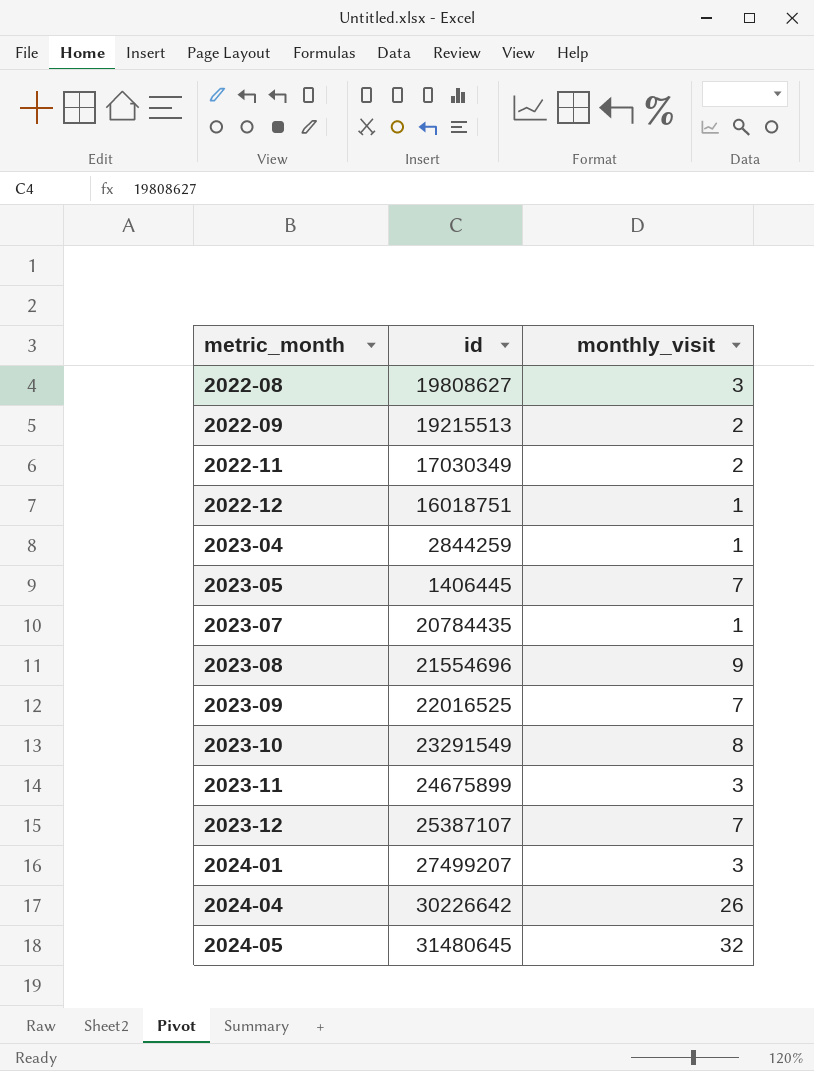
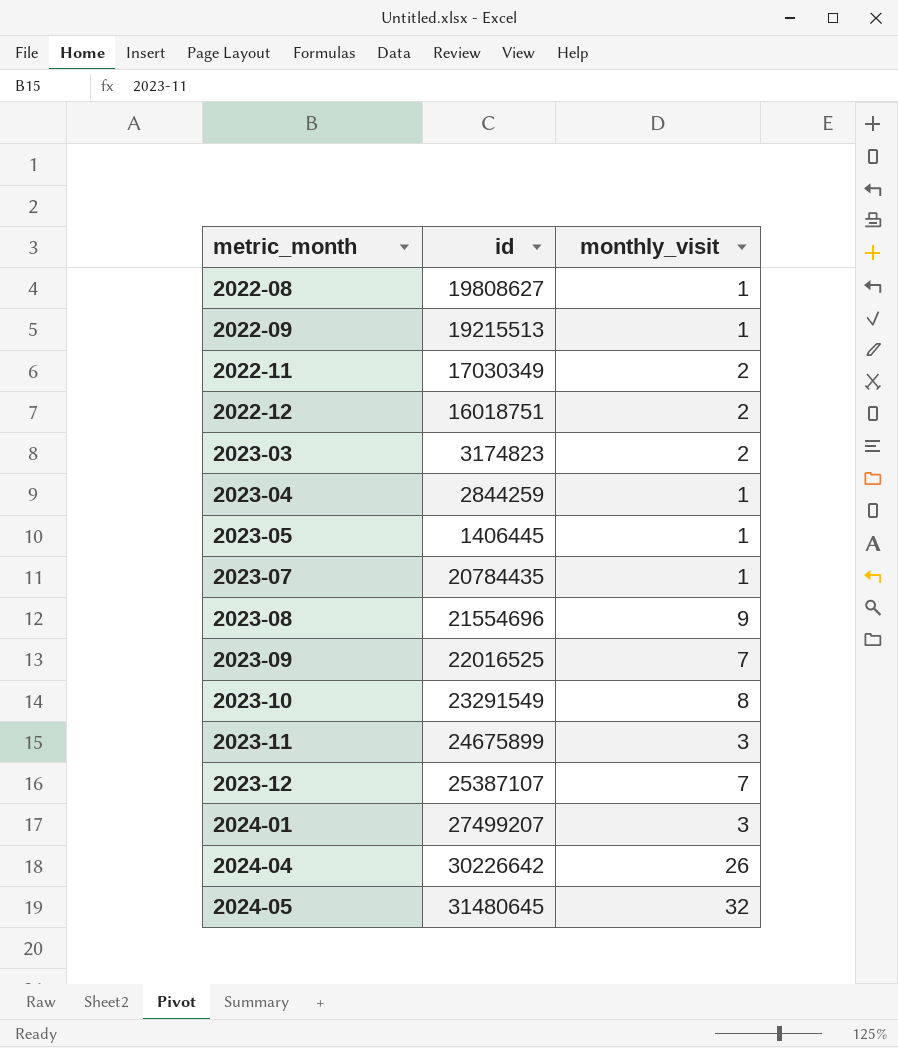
2022-08 | monthly_visit: 3 -> 1
2022-09 | monthly_visit: 2 -> 1
2022-12 | monthly_visit: 1 -> 2
row 2023-03: none -> 3174823 | 2
2023-05 | monthly_visit: 7 -> 1

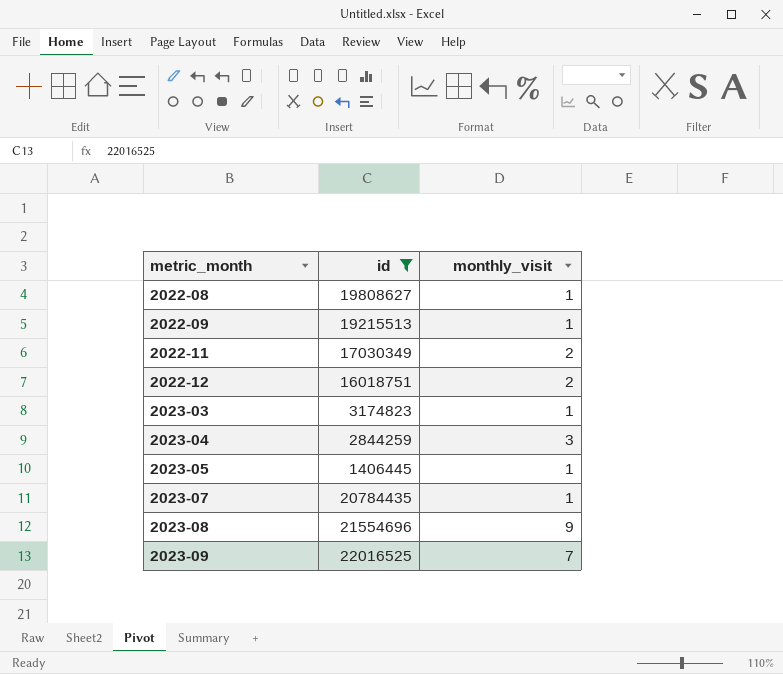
filter: none -> id <= 22016525
2023-03 | monthly_visit: 2 -> 1
2023-04 | monthly_visit: 1 -> 3

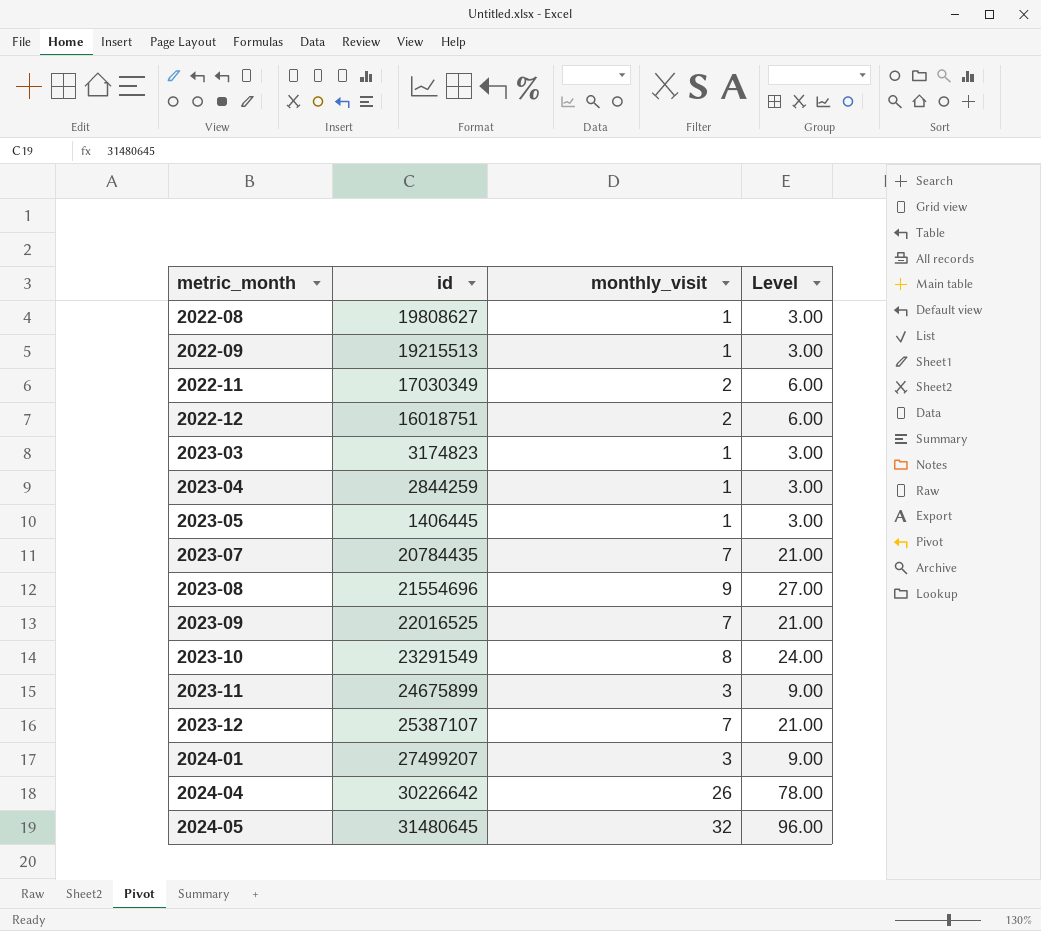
filter: id <= 22016525 -> none
column Level | formula: none -> [monthly_visit] * 3
2023-04 | monthly_visit: 3 -> 1
2023-07 | monthly_visit: 1 -> 7

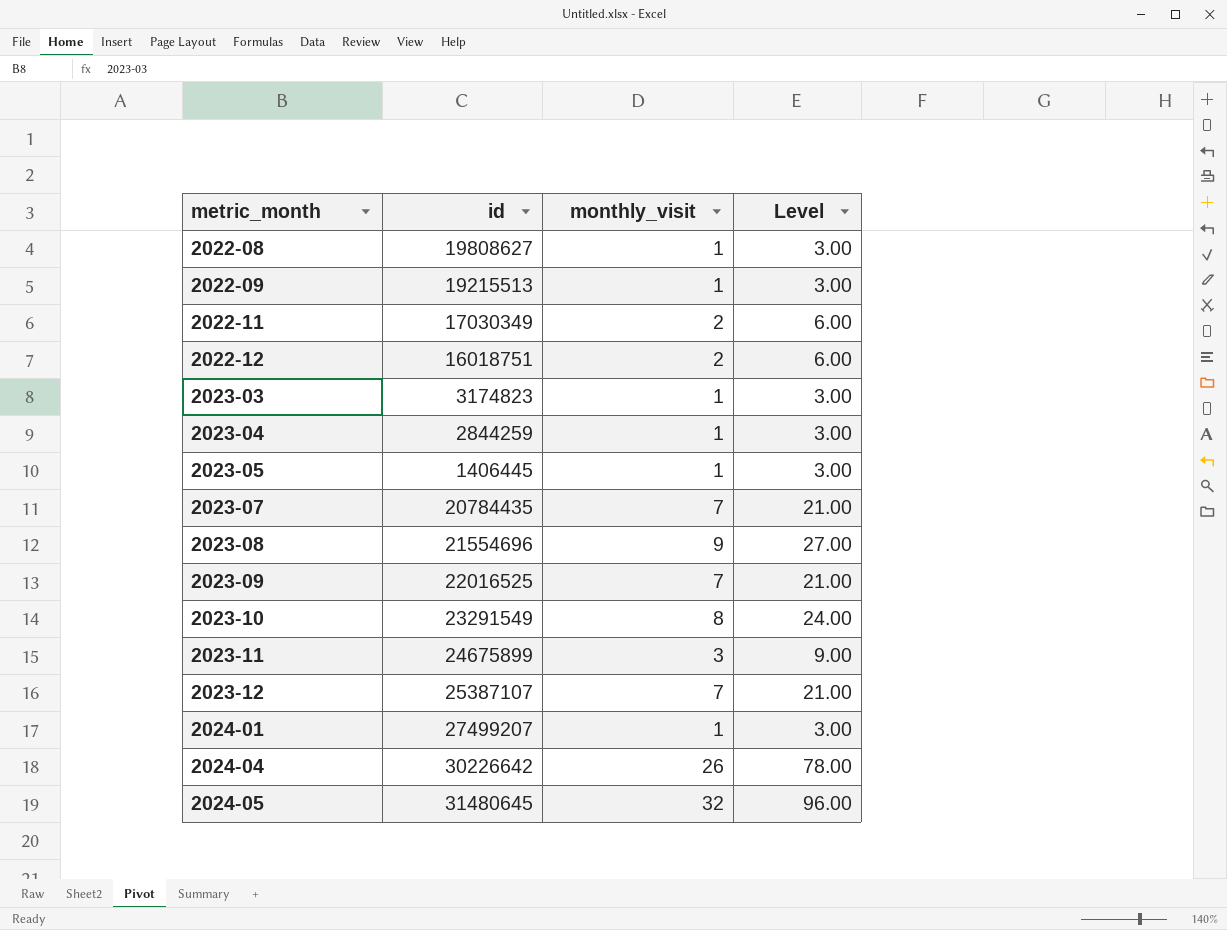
2024-01 | monthly_visit: 3 -> 1
2024-01 | Level: 9.00 -> 3.00

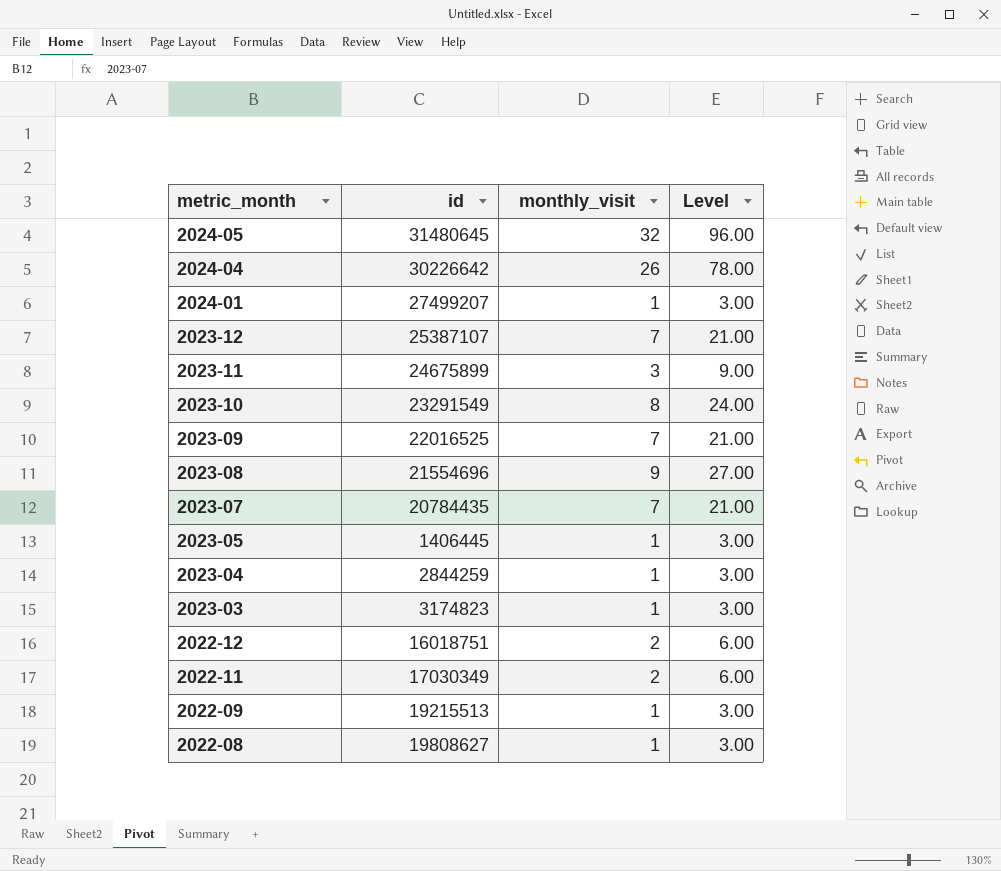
row order: metric_month ascending -> metric_month descending

